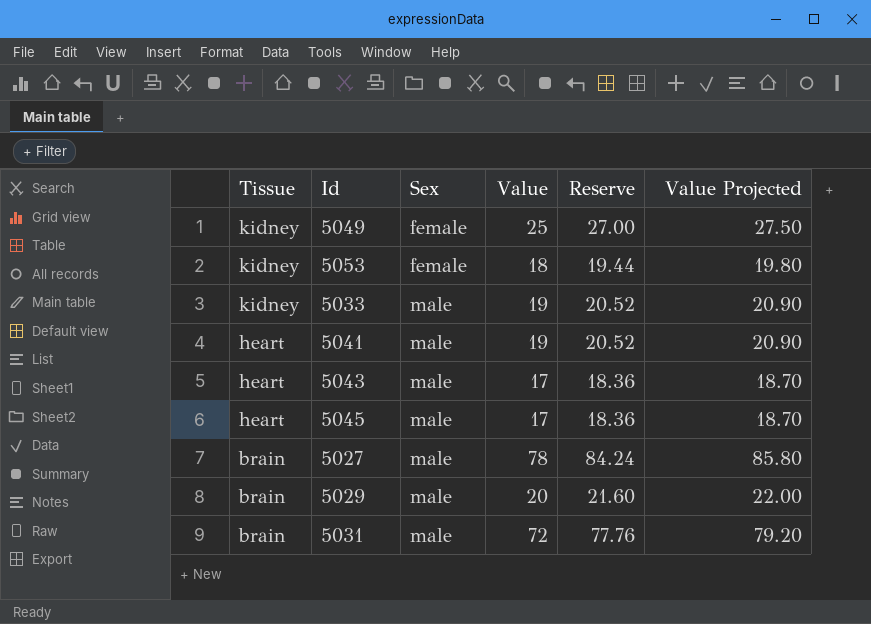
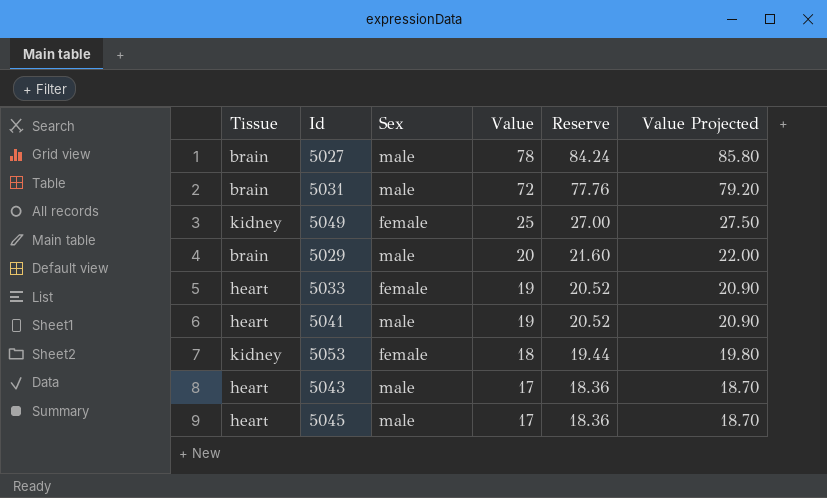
row order: Tissue descending -> Value descending
5033 | Tissue: kidney -> heart
5033 | Sex: male -> female

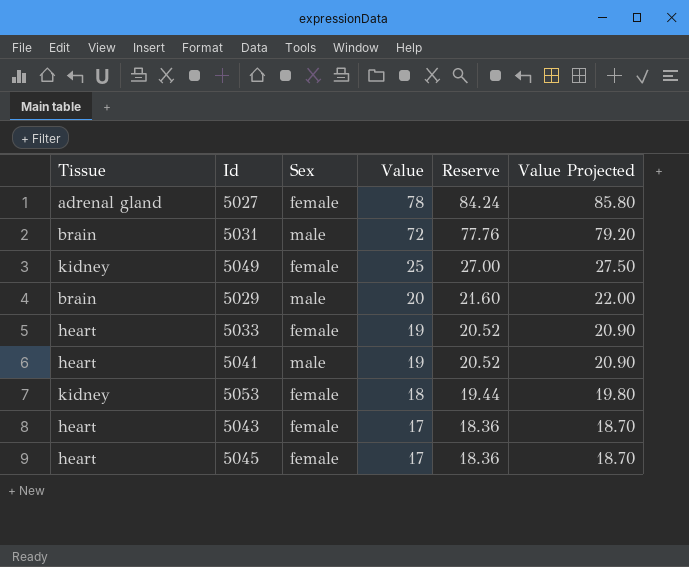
5027 | Tissue: brain -> adrenal gland
5027 | Sex: male -> female
5043 | Sex: male -> female
5045 | Sex: male -> female

